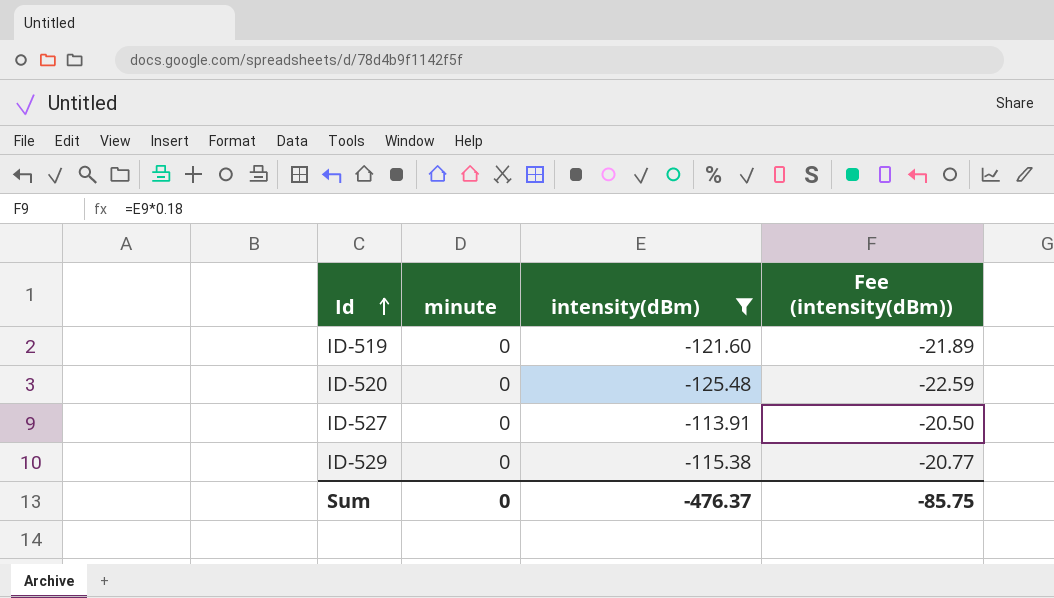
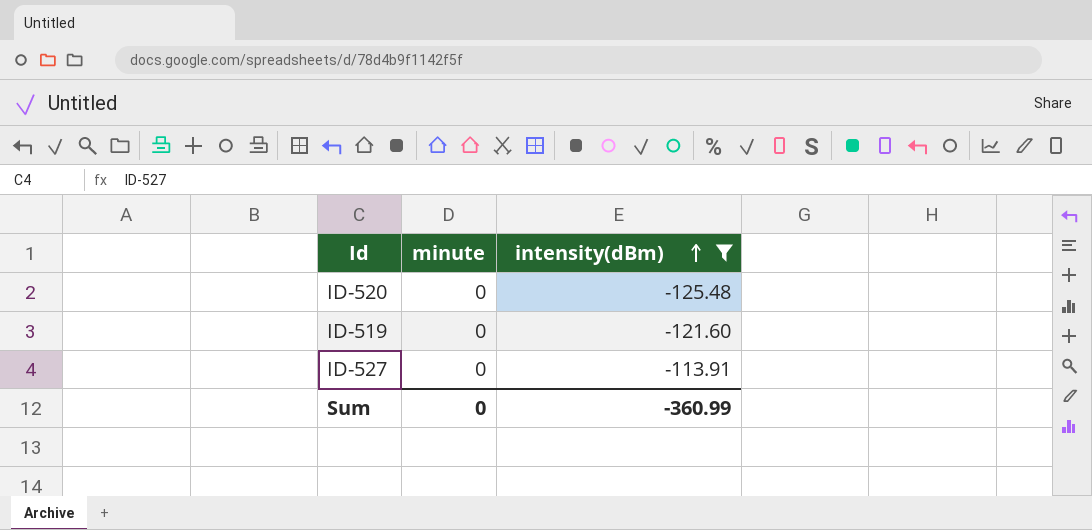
row order: Id ascending -> intensity(dBm) ascending
column Fee (intensity(dBm)) | formula: [intensity(dBm)] * 0.18 -> none
row ID-529: 0 | -115.38 | -20.77 -> none
Sum | intensity(dBm): -476.37 -> -360.99

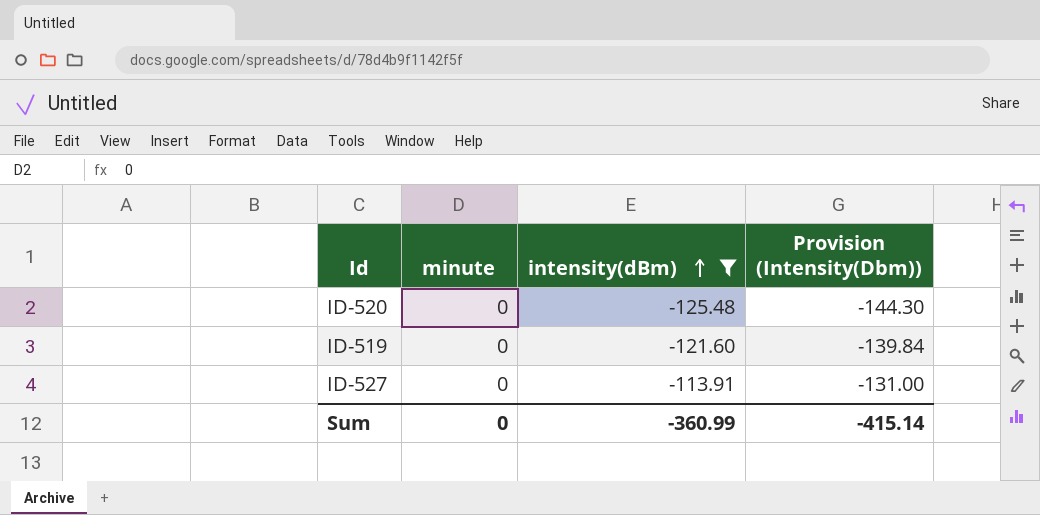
column Provision (Intensity(Dbm)) | formula: none -> [intensity(dBm)] * 1.15

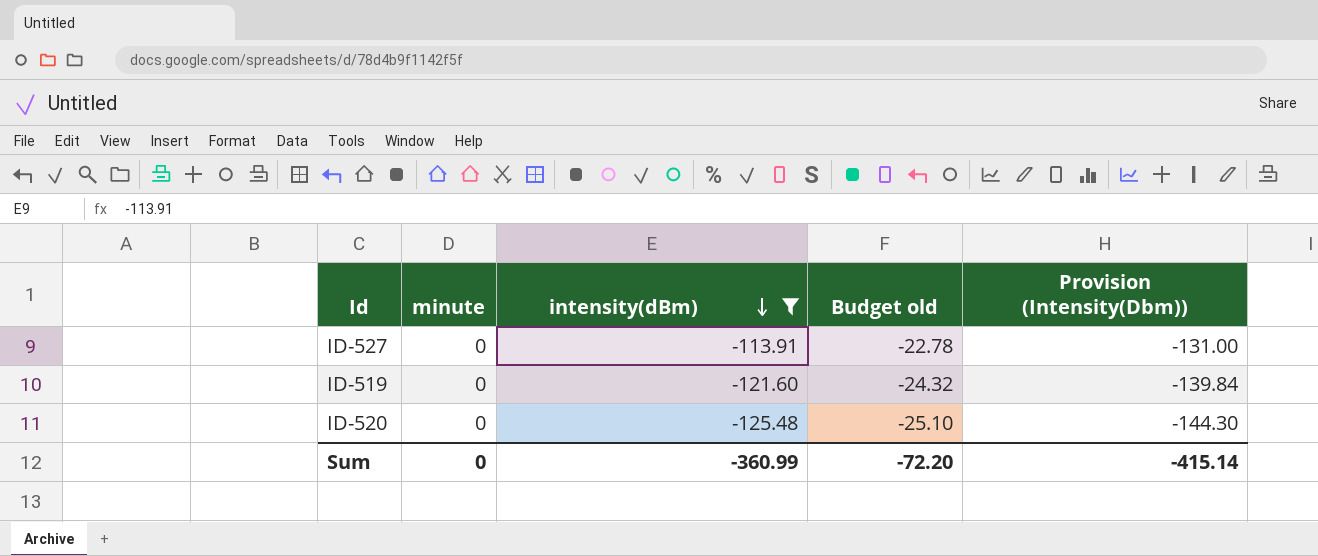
row order: intensity(dBm) ascending -> intensity(dBm) descending
column Budget old | formula: none -> [intensity(dBm)] * 0.2

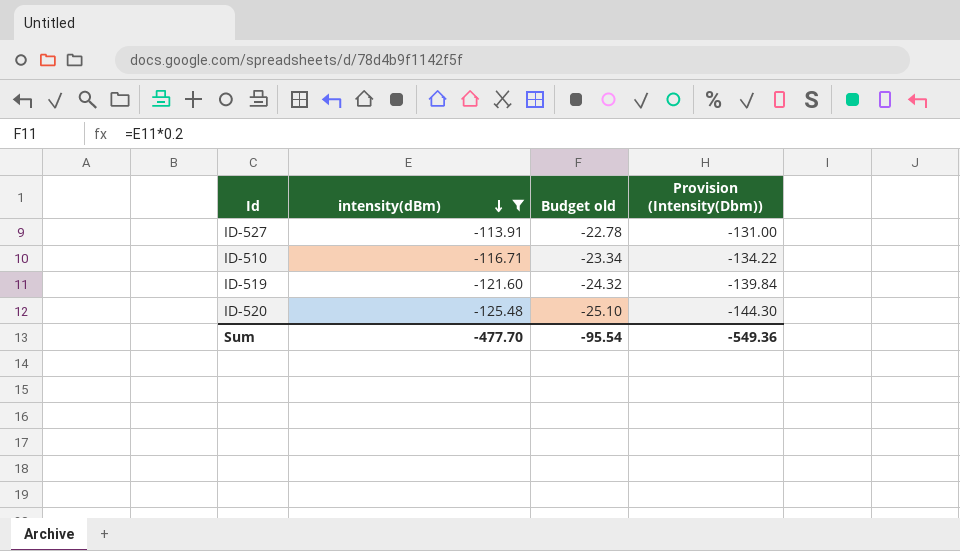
column minute | position: 2 -> none
row ID-510: none -> -116.71 | -23.34 | -134.22
Sum | intensity(dBm): -360.99 -> -477.70
Sum | Budget old: -72.20 -> -95.54
Sum | Provision (Intensity(Dbm)): -415.14 -> -549.36

